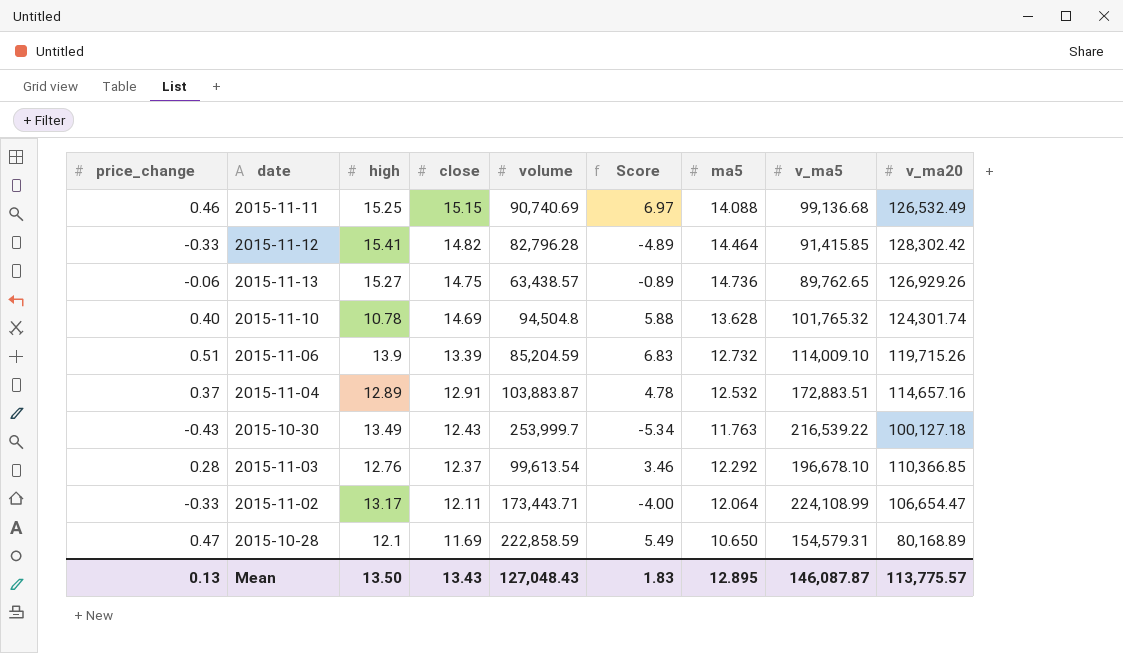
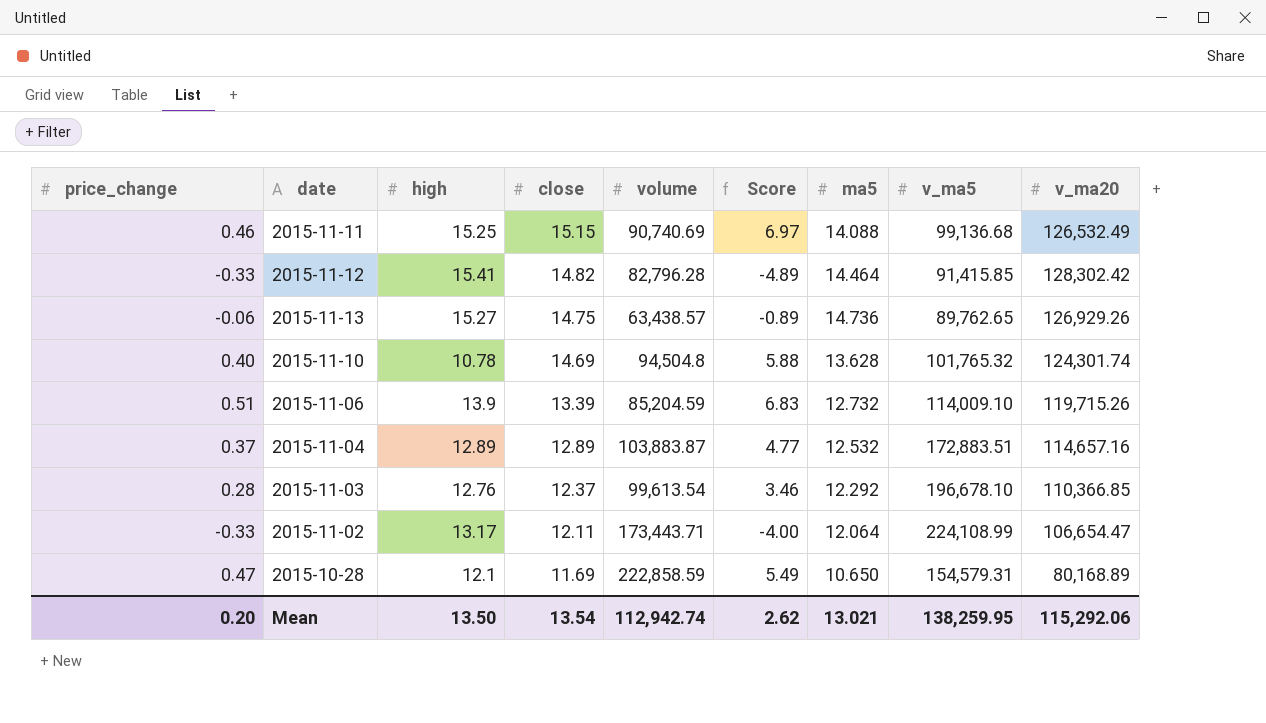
row 2015-10-30: -0.43 | 13.49 | 12.43 | 253,999.7 | -5.34 | 11.763 | 216,539.22 | 100,127.18 -> none
2015-11-04 | close: 12.91 -> 12.89
2015-11-04 | Score: 4.78 -> 4.77
Mean | price_change: 0.13 -> 0.20
Mean | close: 13.43 -> 13.54
Mean | volume: 127,048.43 -> 112,942.74
Mean | Score: 1.83 -> 2.62
Mean | ma5: 12.895 -> 13.021
Mean | v_ma5: 146,087.87 -> 138,259.95
Mean | v_ma20: 113,775.57 -> 115,292.06

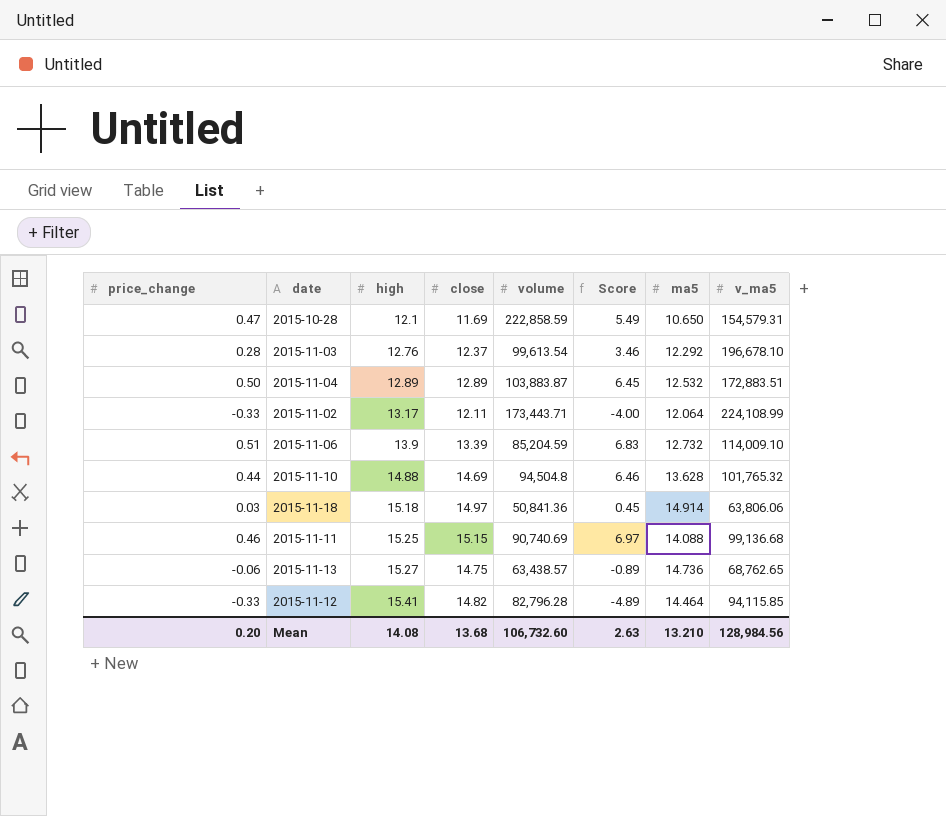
row order: close descending -> high ascending
column v_ma20 | position: 9 -> none
2015-11-04 | price_change: 0.37 -> 0.50
2015-11-04 | Score: 4.77 -> 6.45
2015-11-10 | price_change: 0.40 -> 0.44
2015-11-10 | high: 10.78 -> 14.88
2015-11-10 | Score: 5.88 -> 6.46
row 2015-11-18: none -> 0.03 | 15.18 | 14.97 | 50,841.36 | 0.45 | 14.914 | 63,806.06
2015-11-13 | v_ma5: 89,762.65 -> 68,762.65
2015-11-12 | v_ma5: 91,415.85 -> 94,115.85
Mean | high: 13.50 -> 14.08
Mean | close: 13.54 -> 13.68
Mean | volume: 112,942.74 -> 106,732.60
Mean | Score: 2.62 -> 2.63
Mean | ma5: 13.021 -> 13.210
Mean | v_ma5: 138,259.95 -> 128,984.56

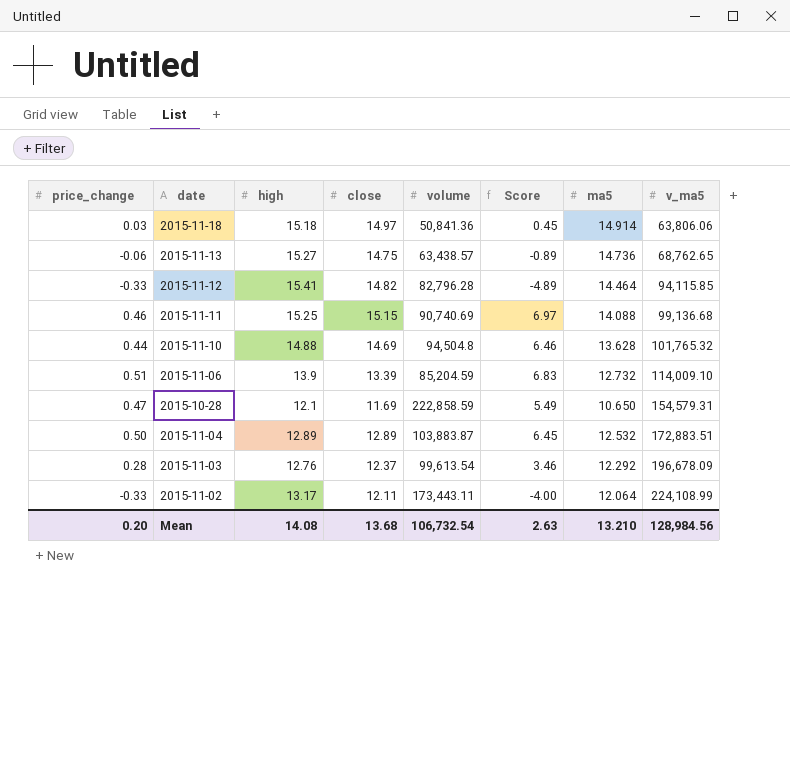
row order: high ascending -> v_ma5 ascending
2015-11-03 | v_ma5: 196,678.10 -> 196,678.09
2015-11-02 | volume: 173,443.71 -> 173,443.11
Mean | volume: 106,732.60 -> 106,732.54

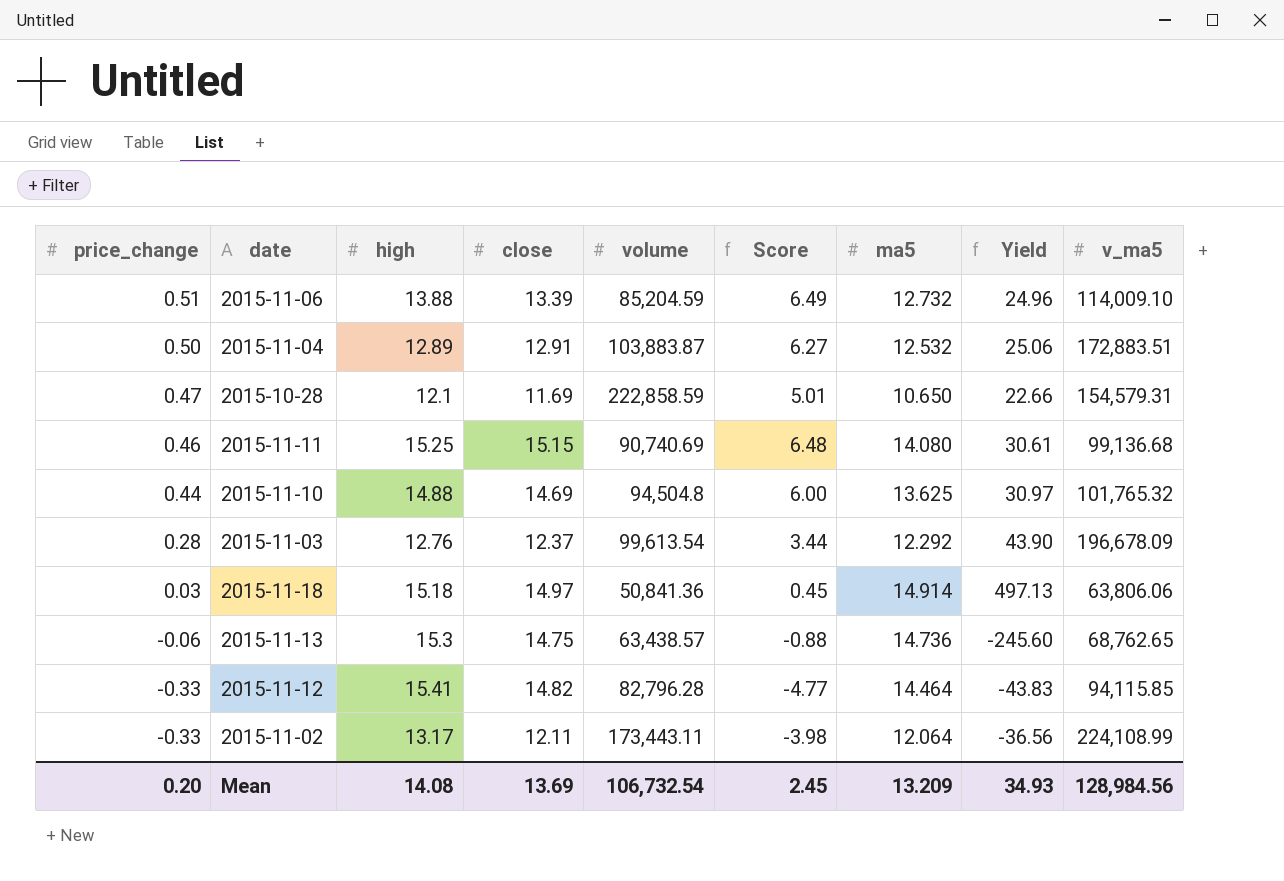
row order: v_ma5 ascending -> price_change descending
column Score | formula: [price_change] * [close] -> [price_change] * [ma5]
column Yield | formula: none -> [ma5] / [price_change]
2015-11-06 | high: 13.9 -> 13.88
2015-11-04 | close: 12.89 -> 12.91
2015-11-11 | ma5: 14.088 -> 14.080
2015-11-10 | ma5: 13.628 -> 13.625
2015-11-13 | high: 15.27 -> 15.3
Mean | close: 13.68 -> 13.69
Mean | Score: 2.63 -> 2.45
Mean | ma5: 13.210 -> 13.209

